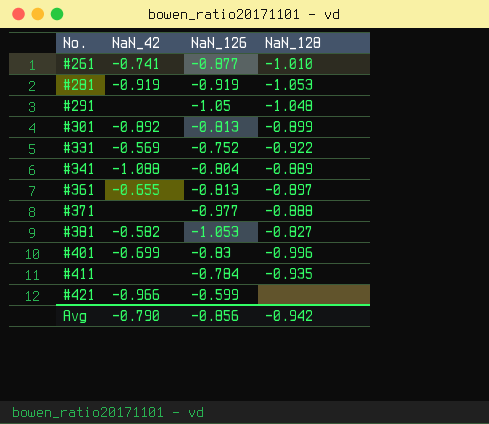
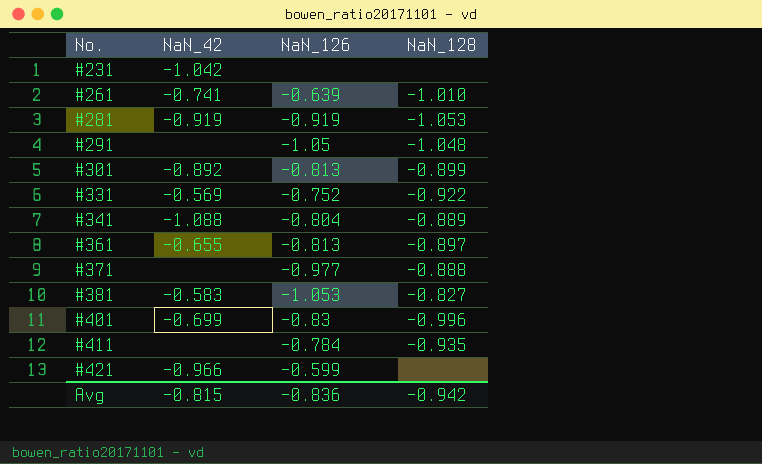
row #231: none -> -1.042 | none | none
#261 | NaN_126: -0.877 -> -0.639
#381 | NaN_42: -0.582 -> -0.583
Avg | NaN_42: -0.790 -> -0.815
Avg | NaN_126: -0.856 -> -0.836

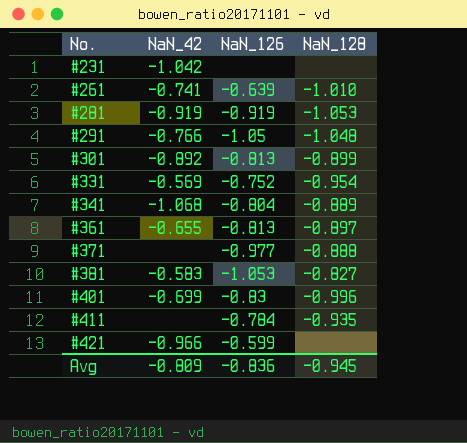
#291 | NaN_42: none -> -0.766
#331 | NaN_128: -0.922 -> -0.954
#341 | NaN_42: -1.088 -> -1.068
Avg | NaN_42: -0.815 -> -0.809
Avg | NaN_128: -0.942 -> -0.945

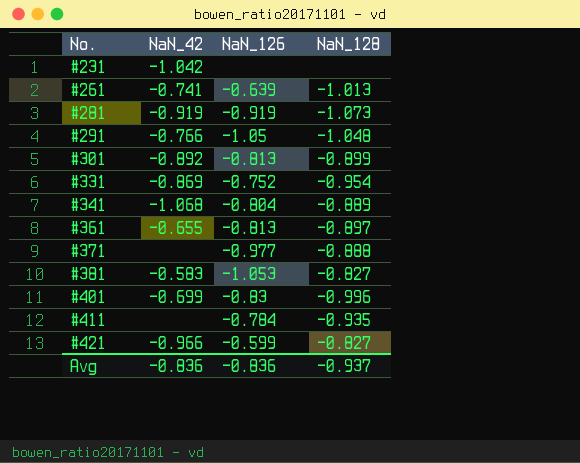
#261 | NaN_128: -1.010 -> -1.013
#281 | NaN_128: -1.053 -> -1.073
#331 | NaN_42: -0.569 -> -0.869
#421 | NaN_128: none -> -0.827
Avg | NaN_42: -0.809 -> -0.836
Avg | NaN_128: -0.945 -> -0.937

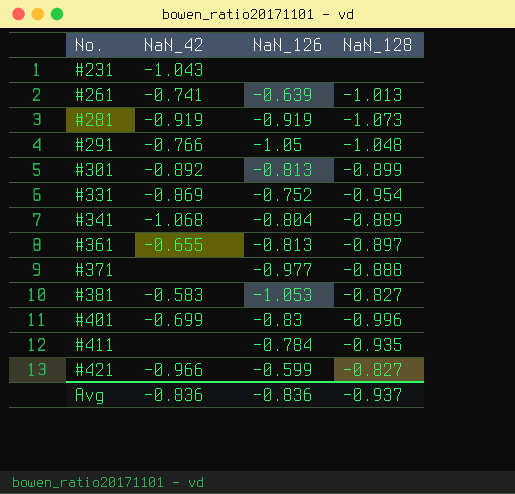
#231 | NaN_42: -1.042 -> -1.043

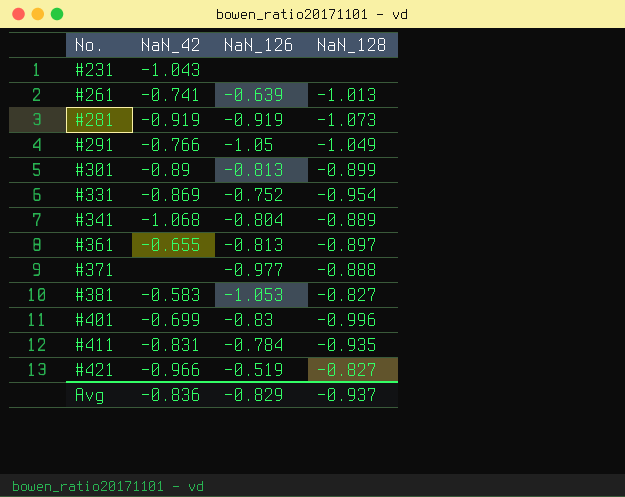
#291 | NaN_128: -1.048 -> -1.049
#301 | NaN_42: -0.892 -> -0.89
#411 | NaN_42: none -> -0.831
#421 | NaN_126: -0.599 -> -0.519
Avg | NaN_126: -0.836 -> -0.829

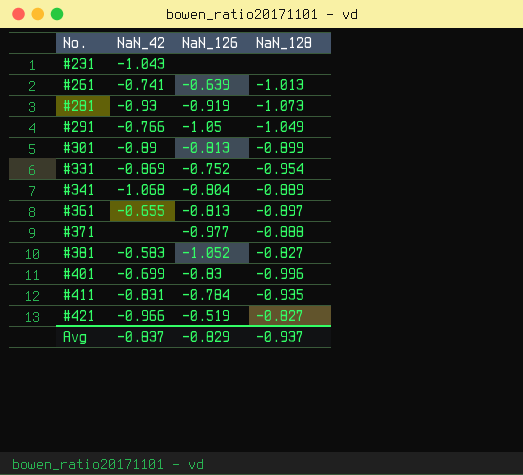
#281 | NaN_42: -0.919 -> -0.93
#381 | NaN_126: -1.053 -> -1.052
Avg | NaN_42: -0.836 -> -0.837

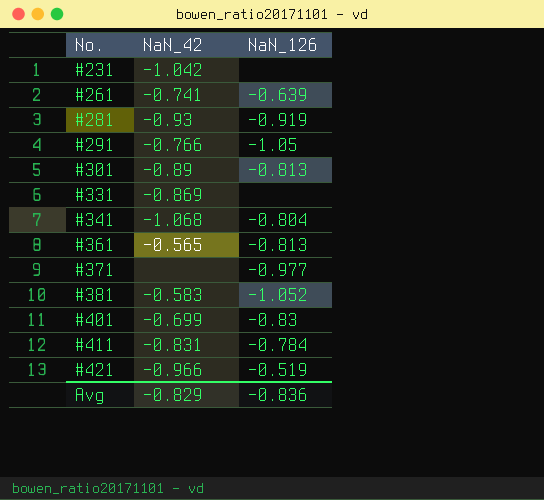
column NaN_128 | position: 4 -> none
#231 | NaN_42: -1.043 -> -1.042
#331 | NaN_126: -0.752 -> none
#361 | NaN_42: -0.655 -> -0.565
Avg | NaN_42: -0.837 -> -0.829
Avg | NaN_126: -0.829 -> -0.836

